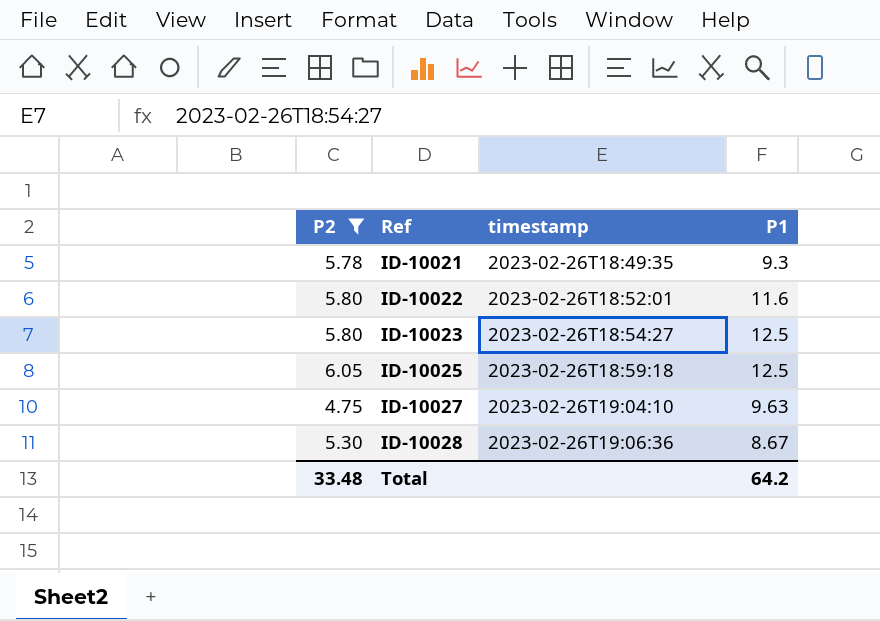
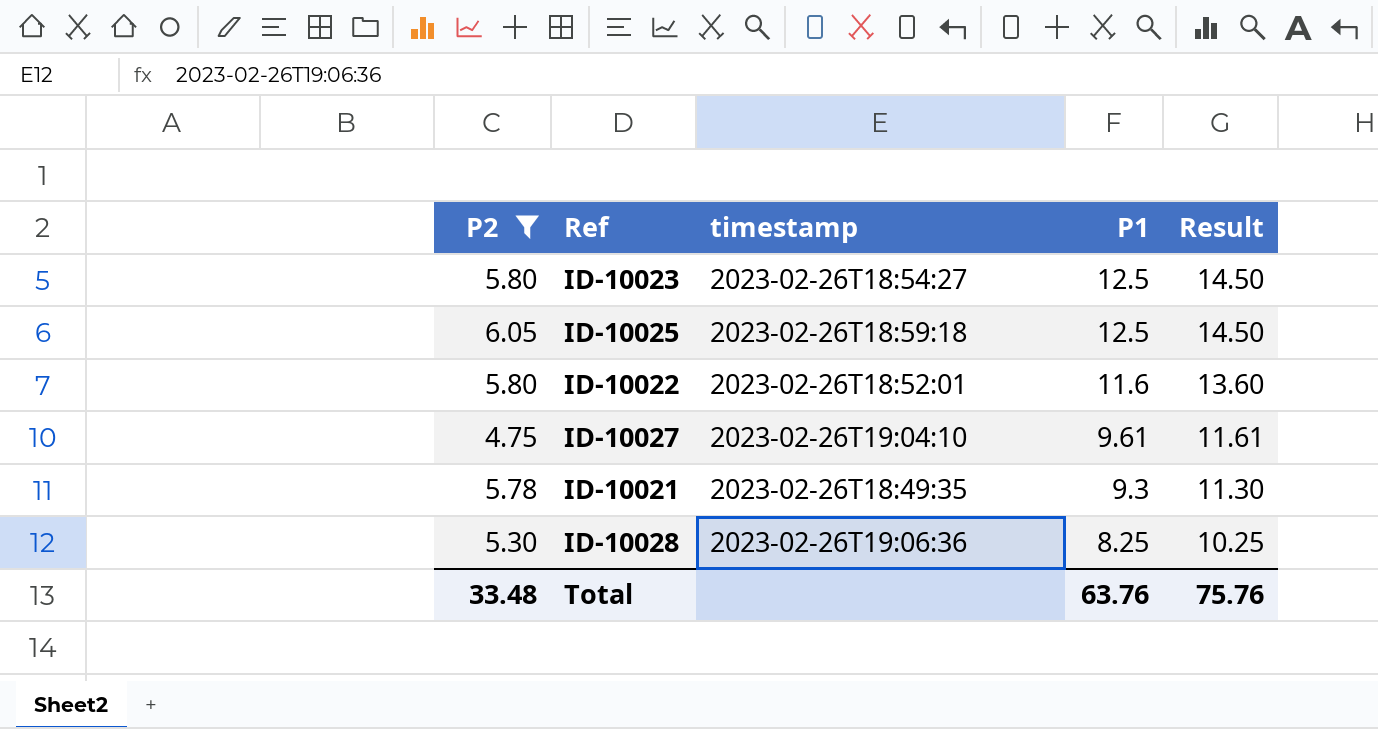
row order: Ref ascending -> P1 descending
column Result | formula: none -> [P1] + 2
ID-10027 | P1: 9.63 -> 9.61
ID-10028 | P1: 8.67 -> 8.25
Total | P1: 64.2 -> 63.76

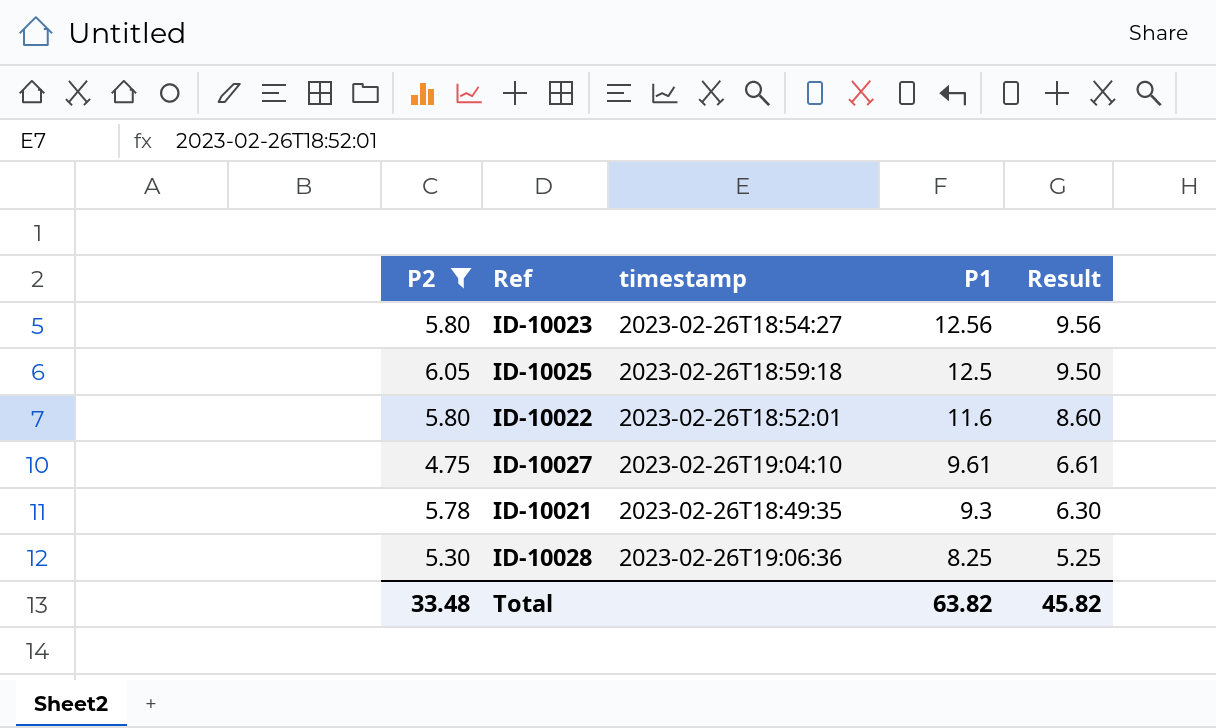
column Result | formula: [P1] + 2 -> [P1] - 3
ID-10023 | P1: 12.5 -> 12.56
Total | P1: 63.76 -> 63.82
Total | Result: 75.76 -> 45.82

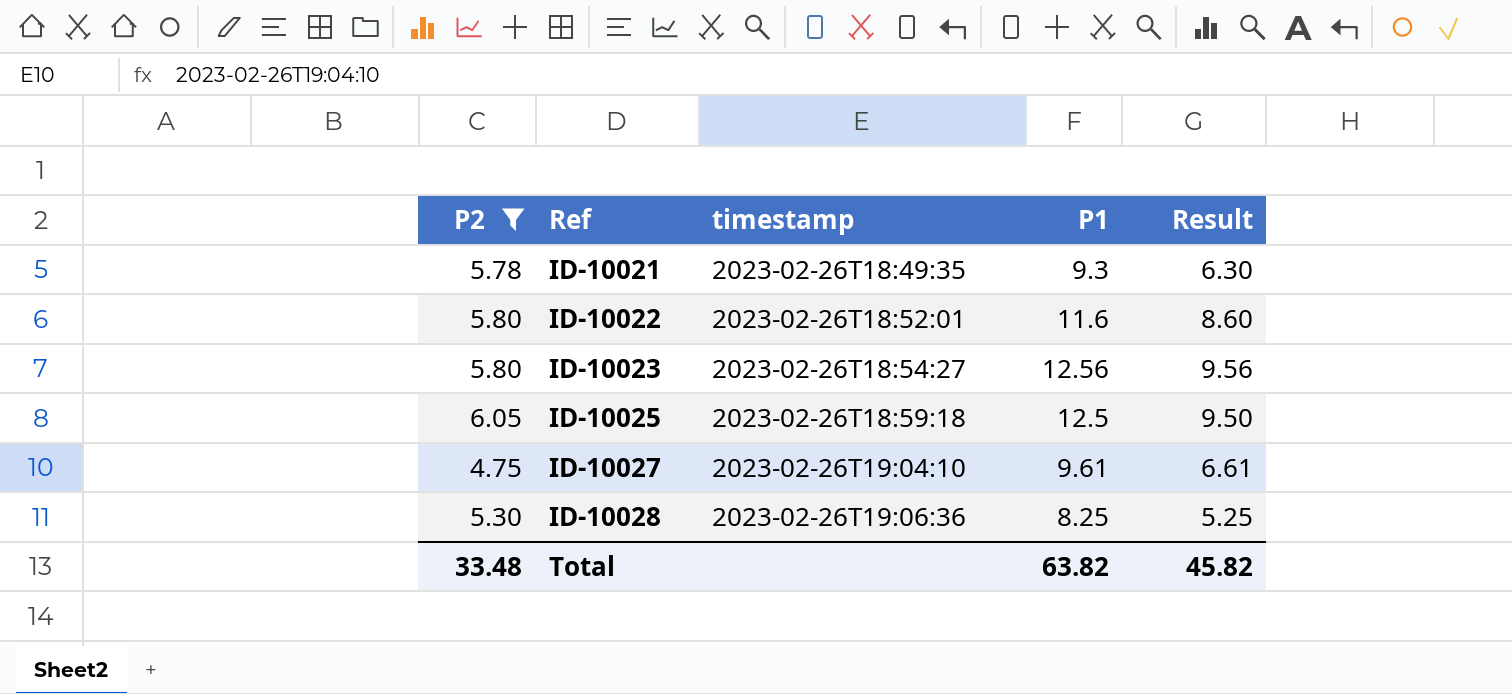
row order: P1 descending -> Ref ascending

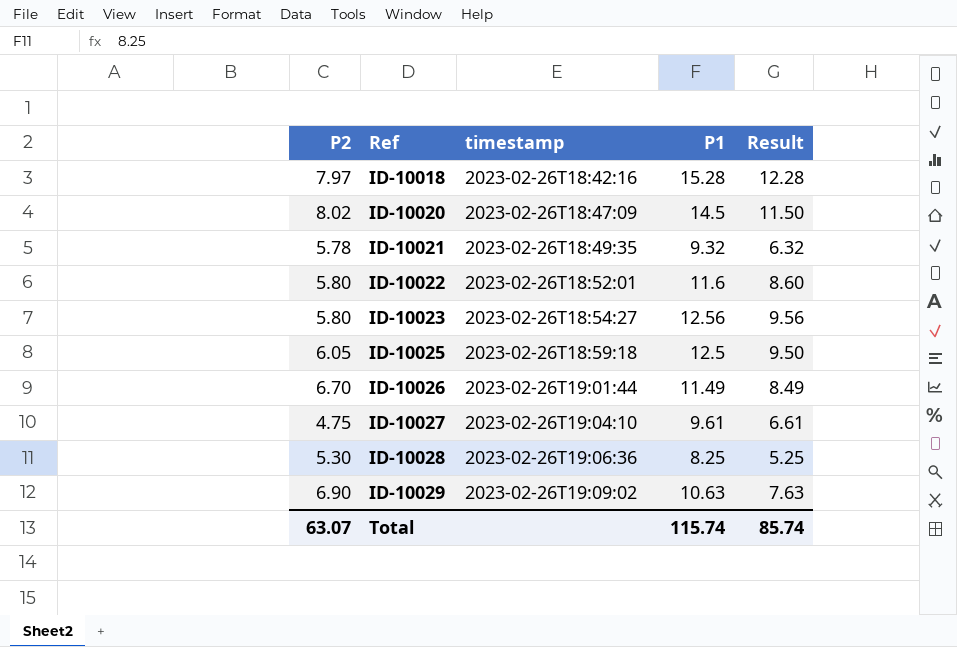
filter: P2 <= 6.05 -> none
ID-10021 | P1: 9.3 -> 9.32
ID-10021 | Result: 6.30 -> 6.32
Total | P2: 33.48 -> 63.07
Total | P1: 63.82 -> 115.74
Total | Result: 45.82 -> 85.74

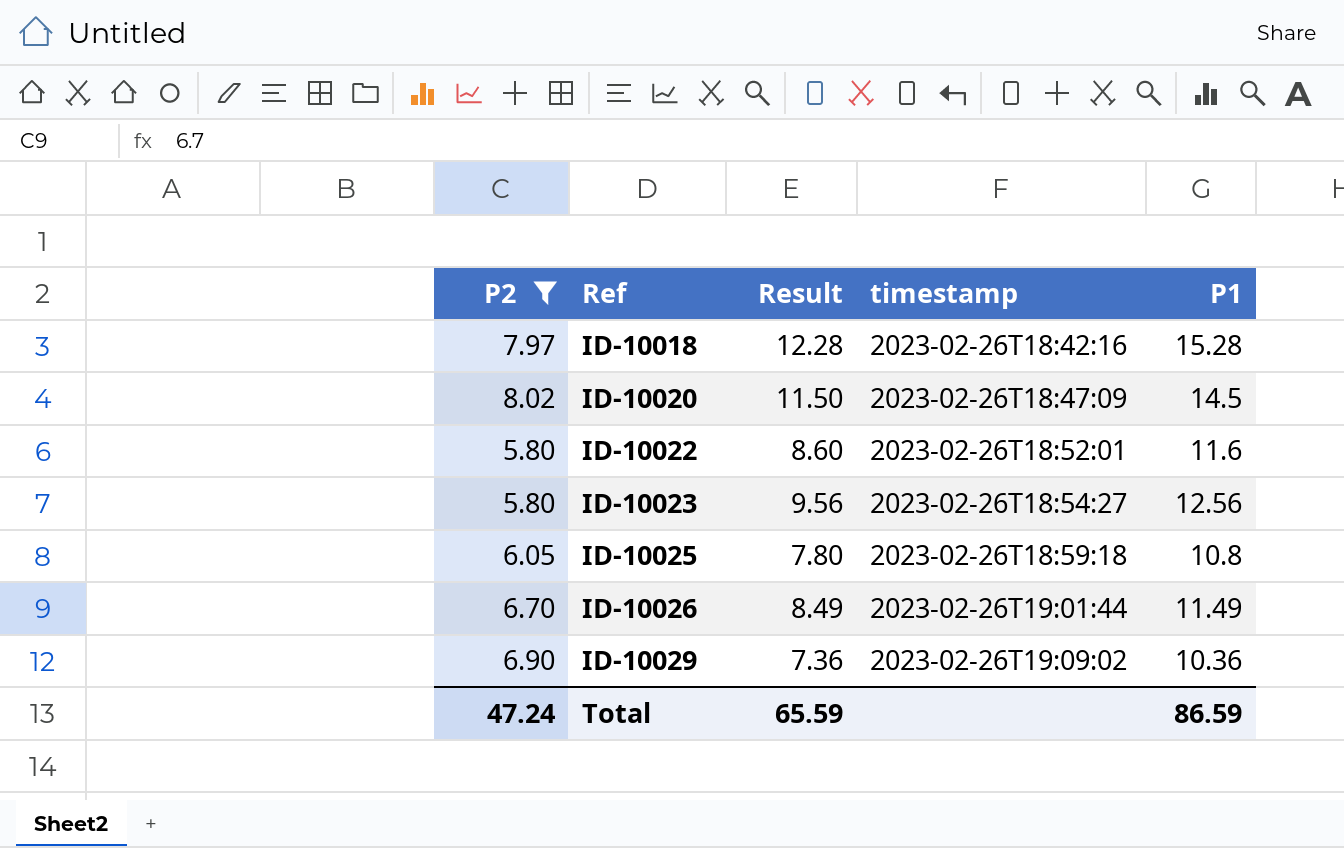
filter: none -> P2 >= 5.80
column Result | position: 5 -> 3
ID-10025 | Result: 9.50 -> 7.80
ID-10025 | P1: 12.5 -> 10.8
ID-10029 | Result: 7.63 -> 7.36
ID-10029 | P1: 10.63 -> 10.36
Total | P2: 63.07 -> 47.24
Total | Result: 85.74 -> 65.59
Total | P1: 115.74 -> 86.59

